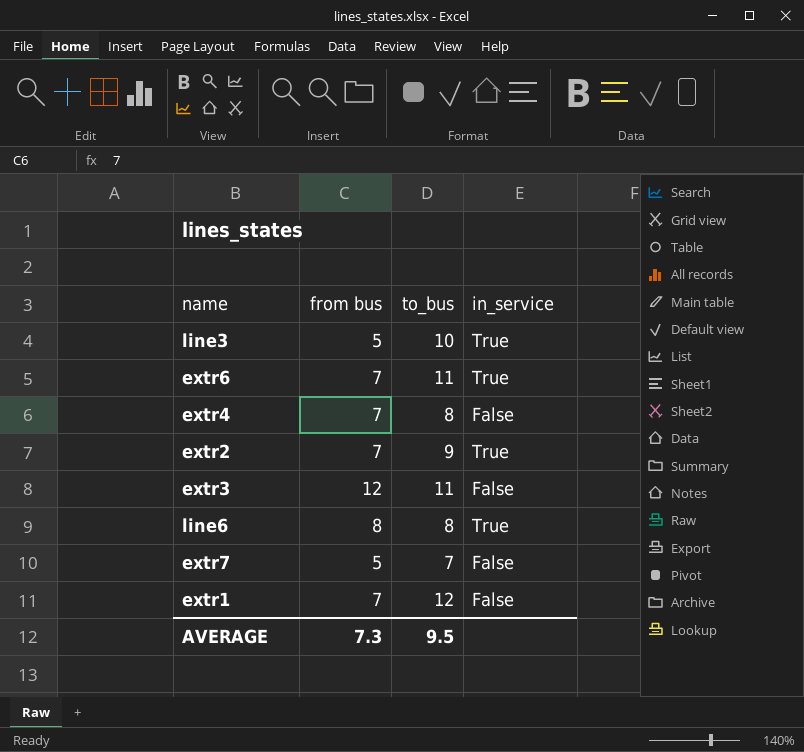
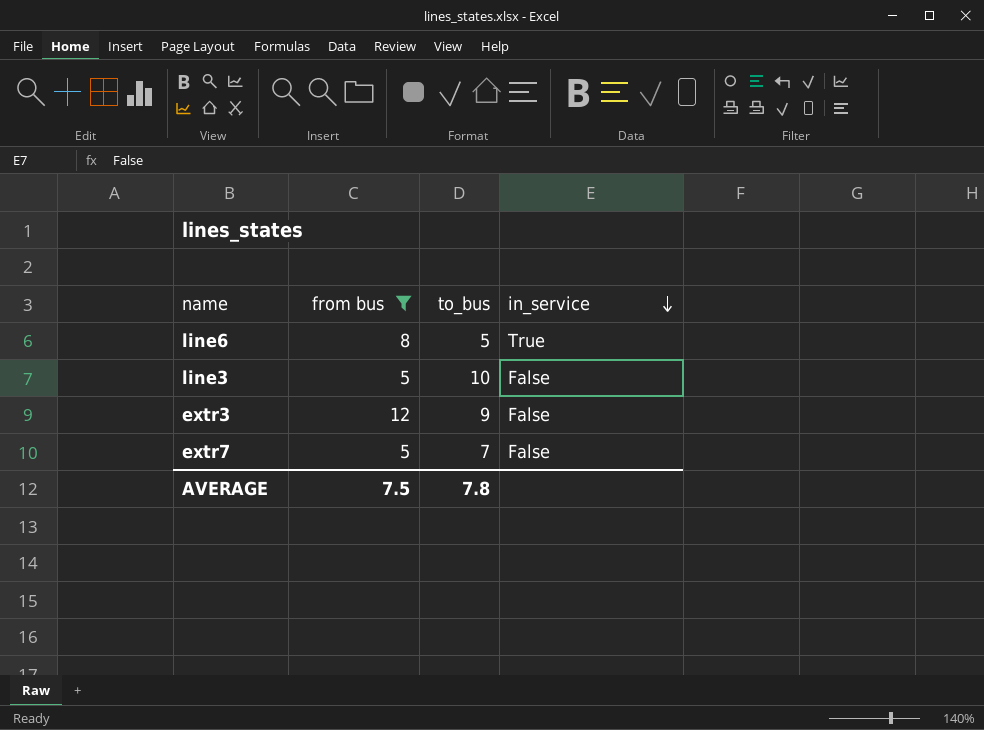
filter: none -> from bus != 7
row order: none -> in_service descending
line6 | to_bus: 8 -> 5
line3 | in_service: True -> False
extr3 | to_bus: 11 -> 9
AVERAGE | from bus: 7.3 -> 7.5
AVERAGE | to_bus: 9.5 -> 7.8

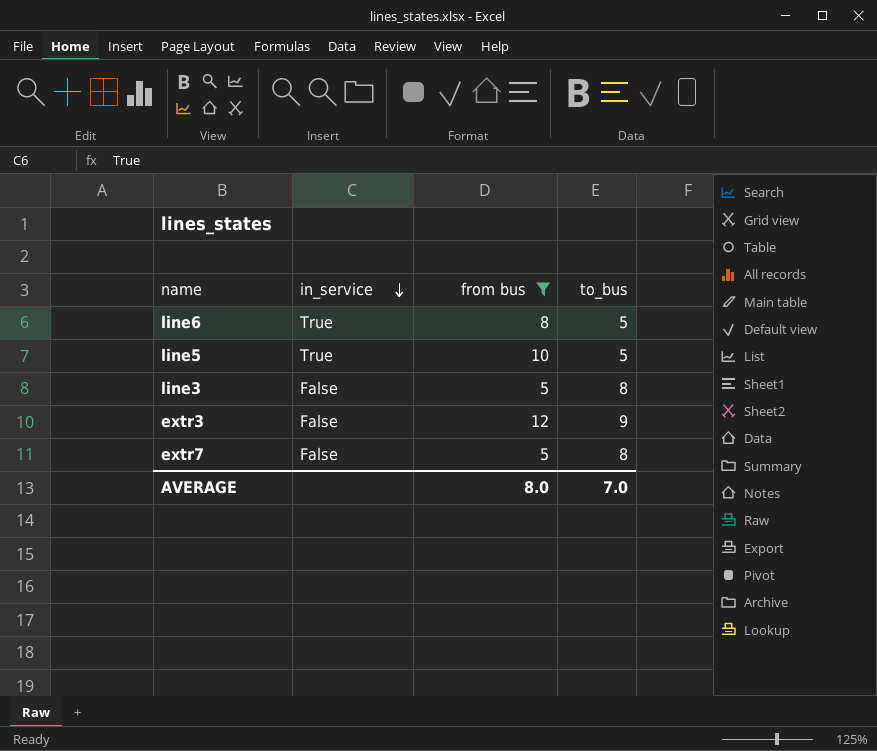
column in_service | position: 4 -> 2
row line5: none -> True | 10 | 5
line3 | to_bus: 10 -> 8
extr7 | to_bus: 7 -> 8
AVERAGE | from bus: 7.5 -> 8.0
AVERAGE | to_bus: 7.8 -> 7.0

